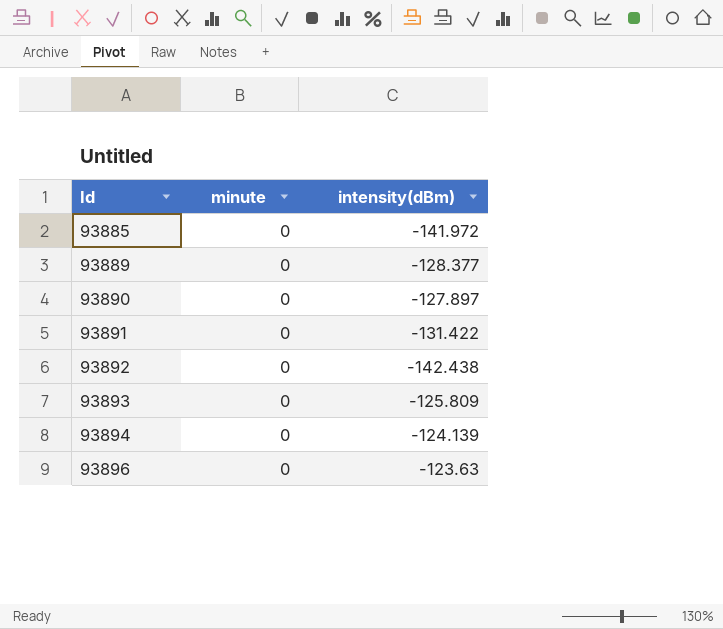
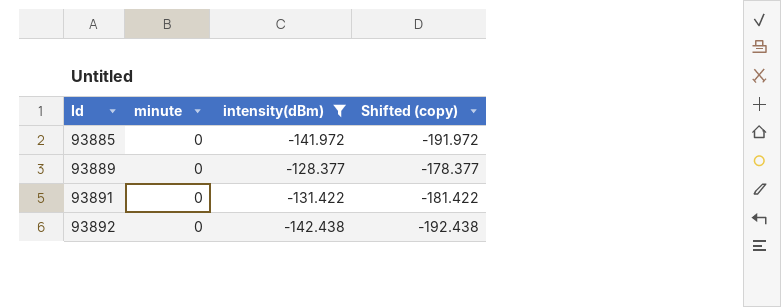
filter: none -> intensity(dBm) <= -128.377
column Shifted (copy) | formula: none -> [intensity(dBm)] - 50

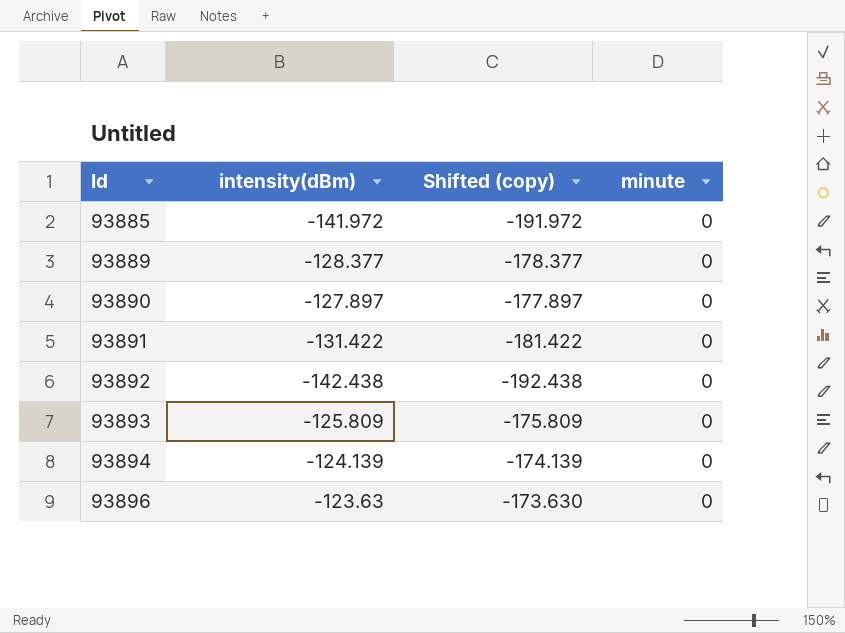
filter: intensity(dBm) <= -128.377 -> none
column minute | position: 2 -> 4

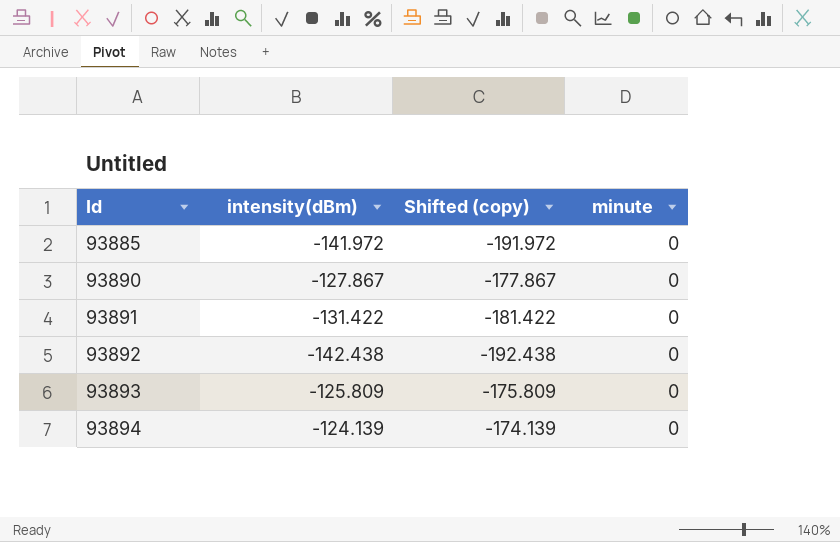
row 93889: -128.377 | -178.377 | 0 -> none
row 93896: -123.63 | -173.630 | 0 -> none
93890 | intensity(dBm): -127.897 -> -127.867
93890 | Shifted (copy): -177.897 -> -177.867

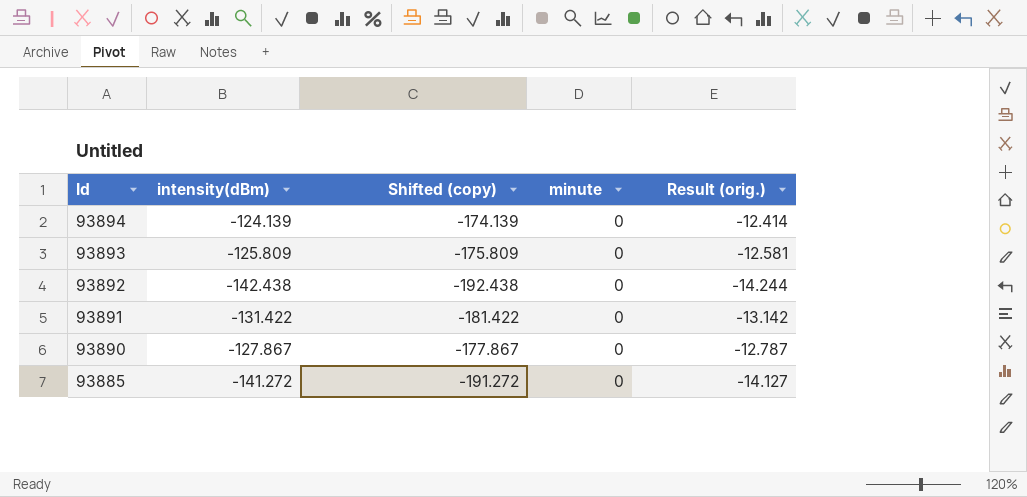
row order: Id ascending -> Id descending
column Result (orig.) | formula: none -> [intensity(dBm)] * 0.1
93885 | intensity(dBm): -141.972 -> -141.272
93885 | Shifted (copy): -191.972 -> -191.272

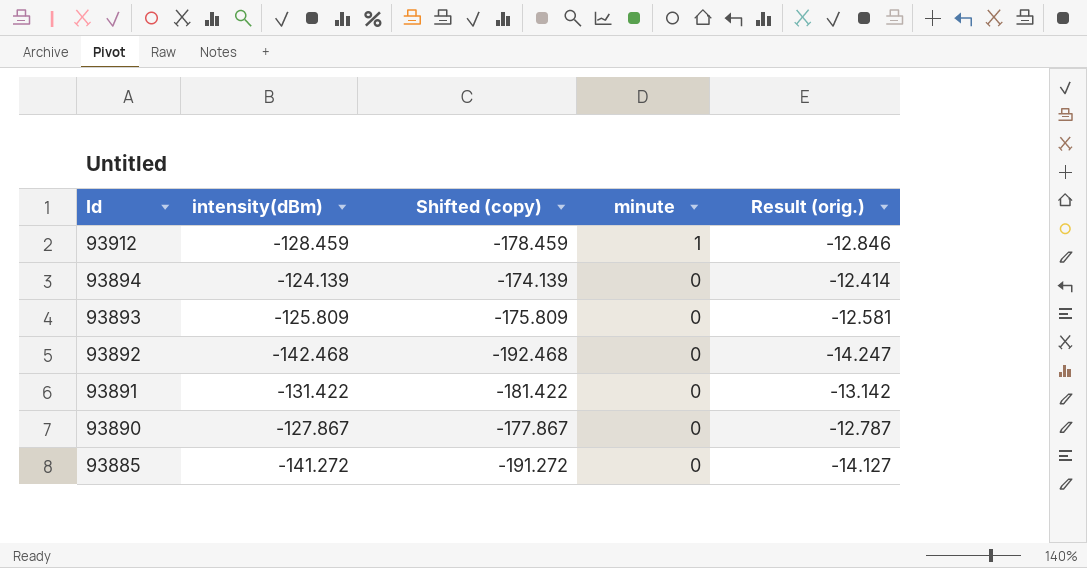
row 93912: none -> -128.459 | -178.459 | 1 | -12.846
93892 | intensity(dBm): -142.438 -> -142.468
93892 | Shifted (copy): -192.438 -> -192.468
93892 | Result (orig.): -14.244 -> -14.247

